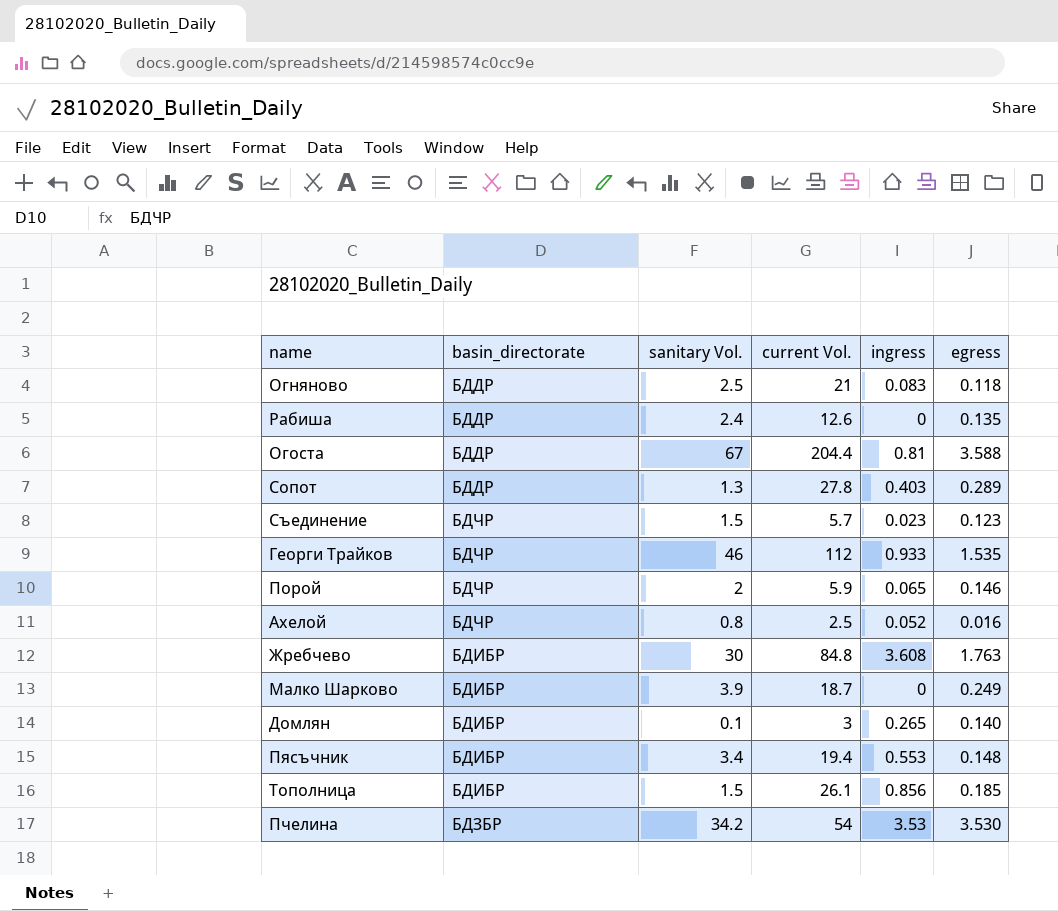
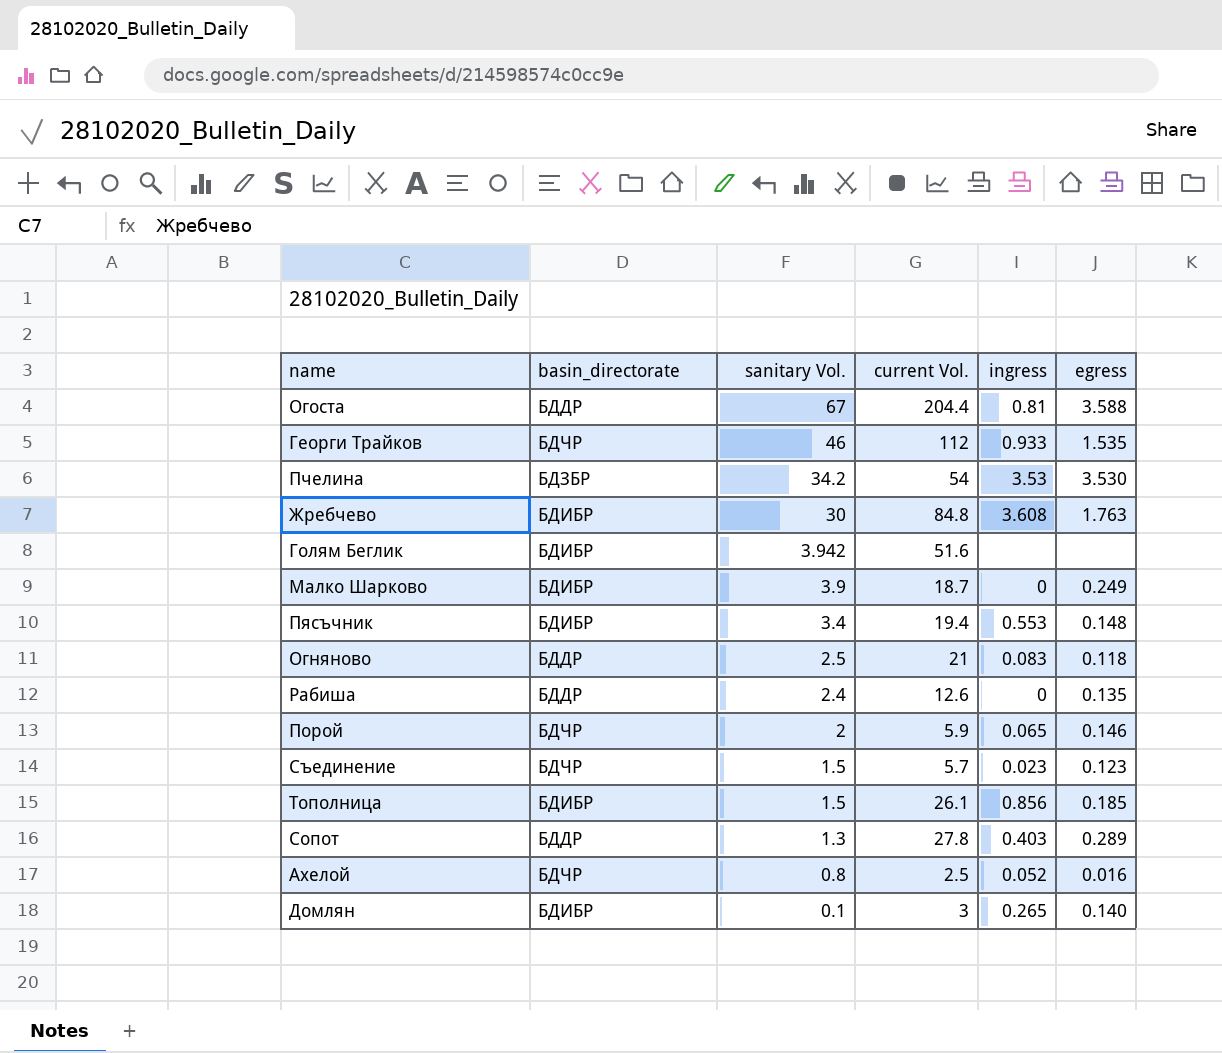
row order: none -> sanitary Vol. descending
row Голям Беглик: none -> БДИБР | 3.942 | 51.6 | none | none

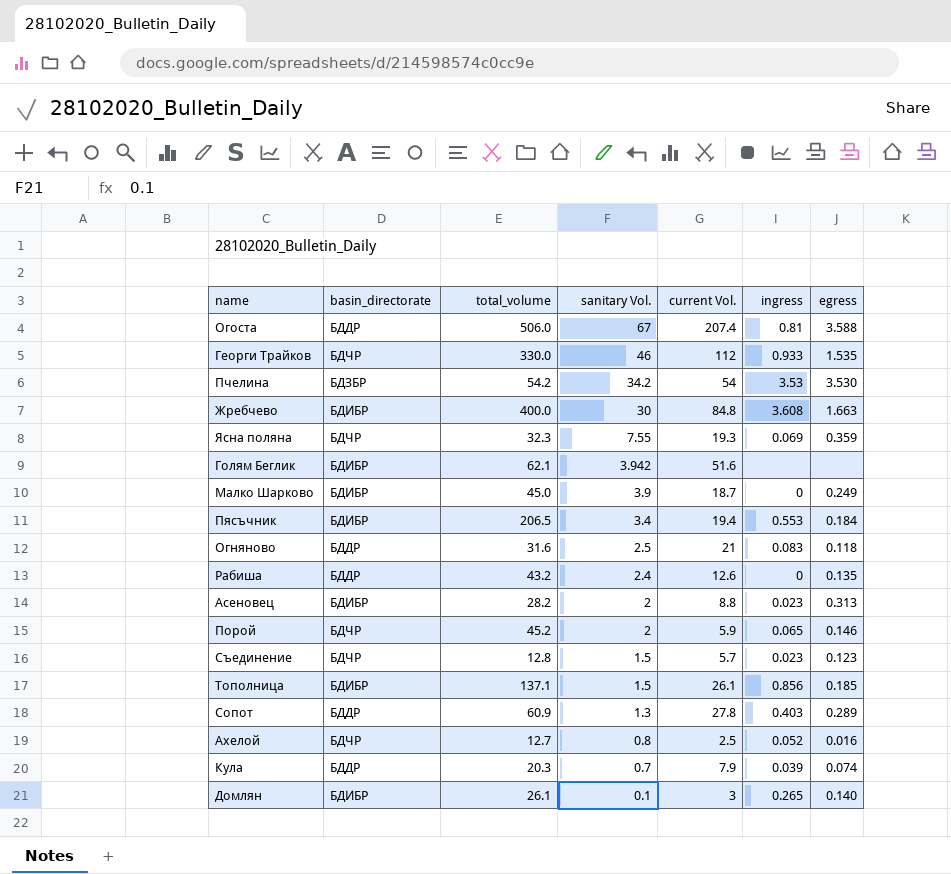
column total_volume | position: none -> 3
Огоста | current Vol.: 204.4 -> 207.4
Жребчево | egress: 1.763 -> 1.663
row Ясна поляна: none -> БДЧР | 32.3 | 7.55 | 19.3 | 0.069 | 0.359
Пясъчник | egress: 0.148 -> 0.184
row Асеновец: none -> БДИБР | 28.2 | 2 | 8.8 | 0.023 | 0.313
row Кула: none -> БДДР | 20.3 | 0.7 | 7.9 | 0.039 | 0.074

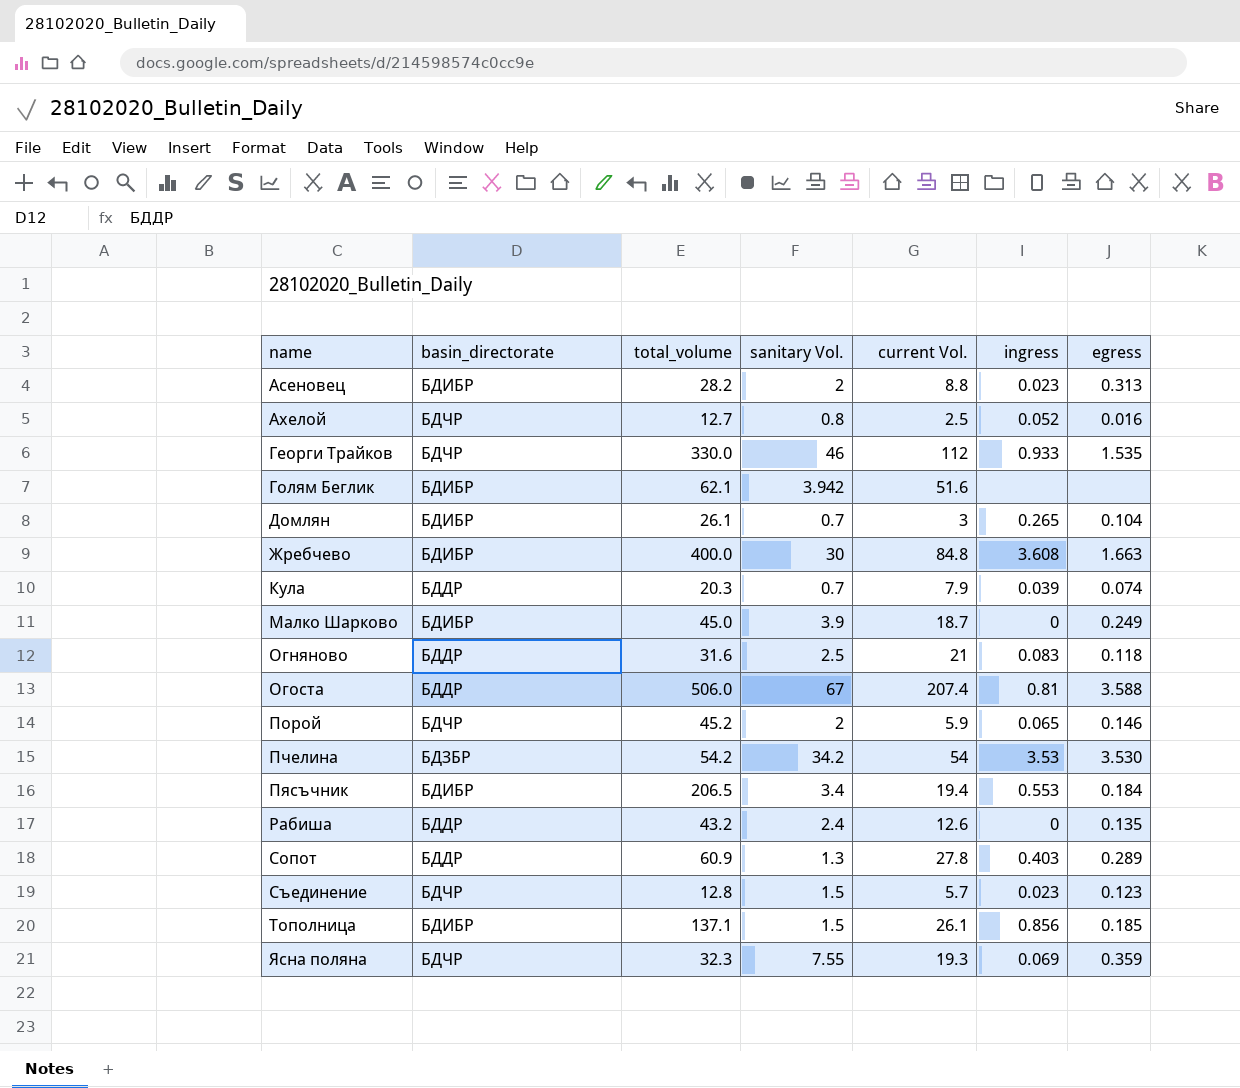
row order: sanitary Vol. descending -> name ascending
Домлян | sanitary Vol.: 0.1 -> 0.7
Домлян | egress: 0.140 -> 0.104

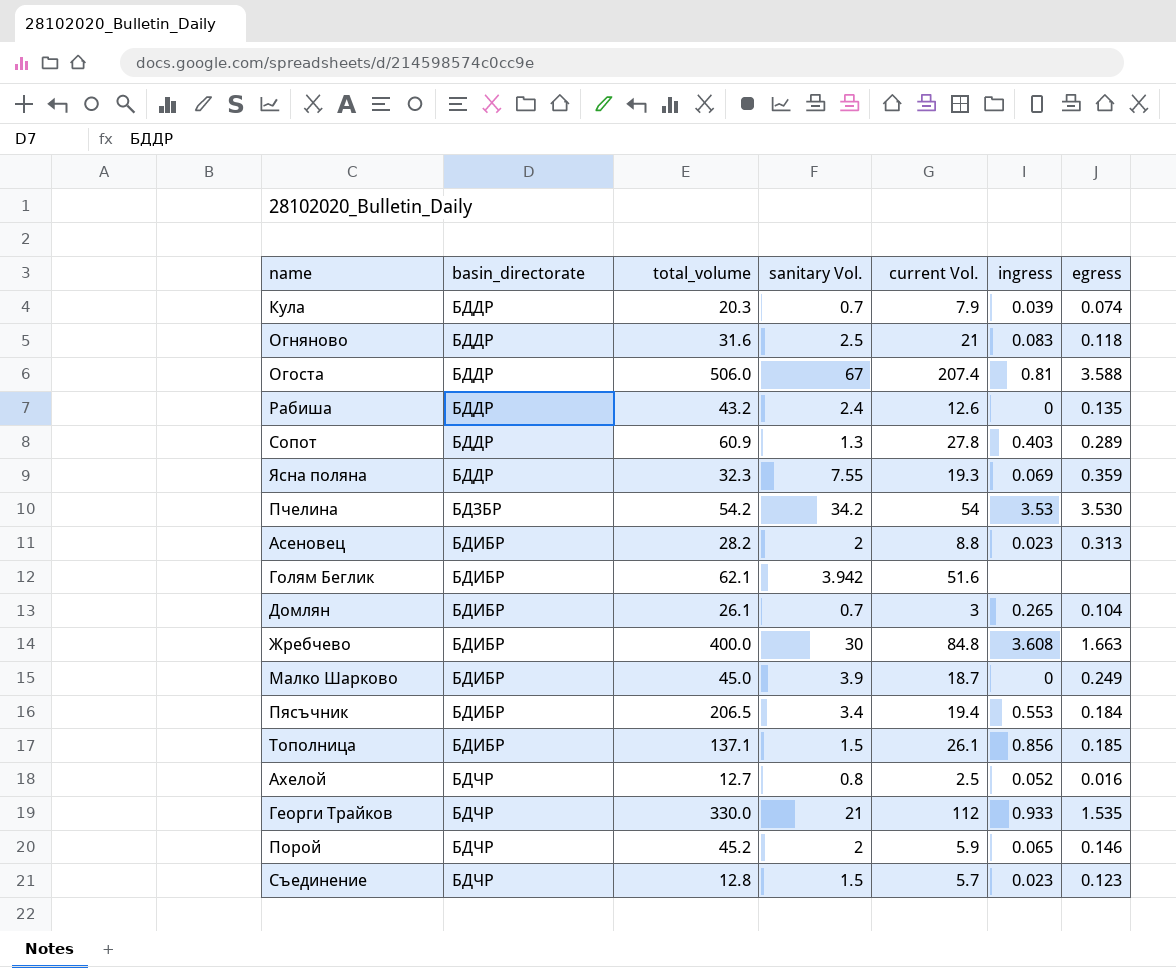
row order: name ascending -> basin_directorate ascending
Ясна поляна | basin_directorate: БДЧР -> БДДР
Георги Трайков | sanitary Vol.: 46 -> 21

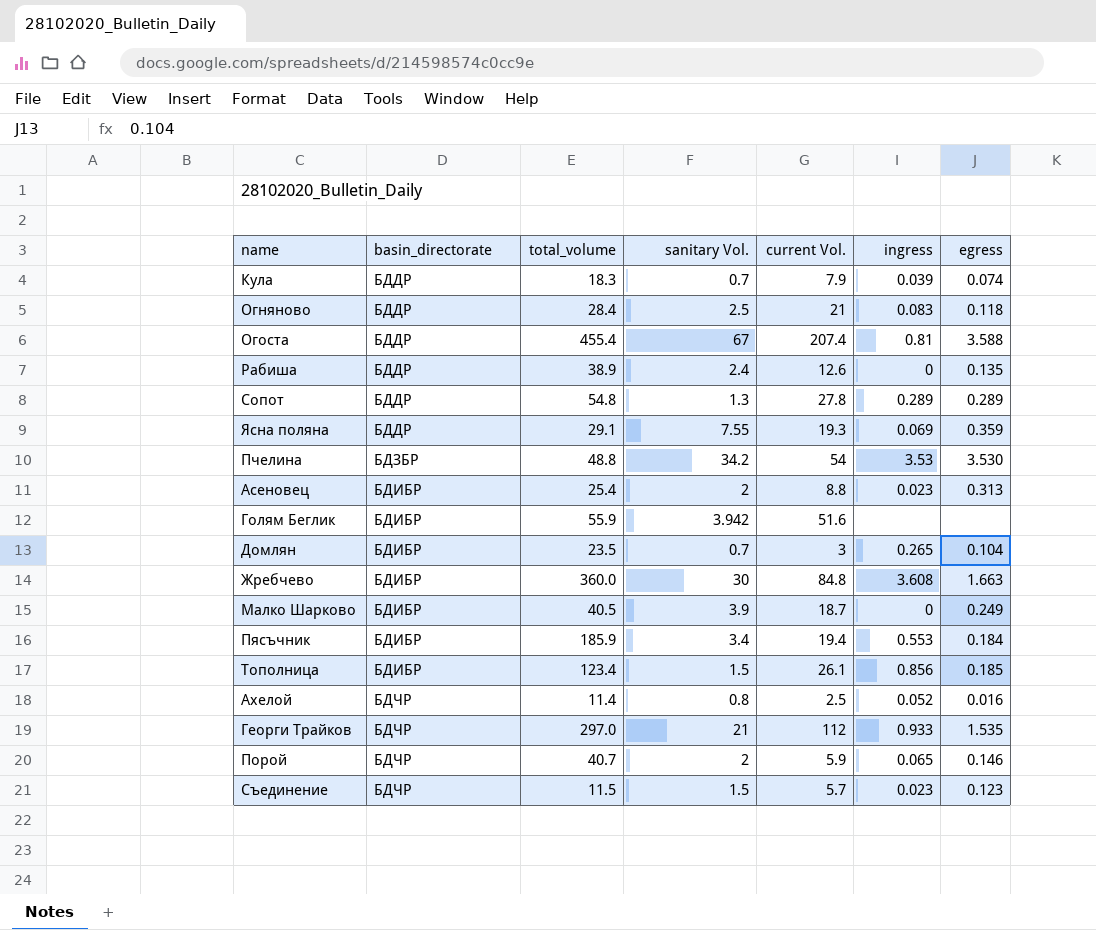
Кула | total_volume: 20.3 -> 18.3
Огняново | total_volume: 31.6 -> 28.4
Огоста | total_volume: 506.0 -> 455.4
Рабиша | total_volume: 43.2 -> 38.9
Сопот | total_volume: 60.9 -> 54.8
Сопот | ingress: 0.403 -> 0.289
Ясна поляна | total_volume: 32.3 -> 29.1
Пчелина | total_volume: 54.2 -> 48.8
Асеновец | total_volume: 28.2 -> 25.4
Голям Беглик | total_volume: 62.1 -> 55.9
Домлян | total_volume: 26.1 -> 23.5
Жребчево | total_volume: 400.0 -> 360.0
Малко Шарково | total_volume: 45.0 -> 40.5
Пясъчник | total_volume: 206.5 -> 185.9
Тополница | total_volume: 137.1 -> 123.4
Ахелой | total_volume: 12.7 -> 11.4
Георги Трайков | total_volume: 330.0 -> 297.0
Порой | total_volume: 45.2 -> 40.7
Съединение | total_volume: 12.8 -> 11.5

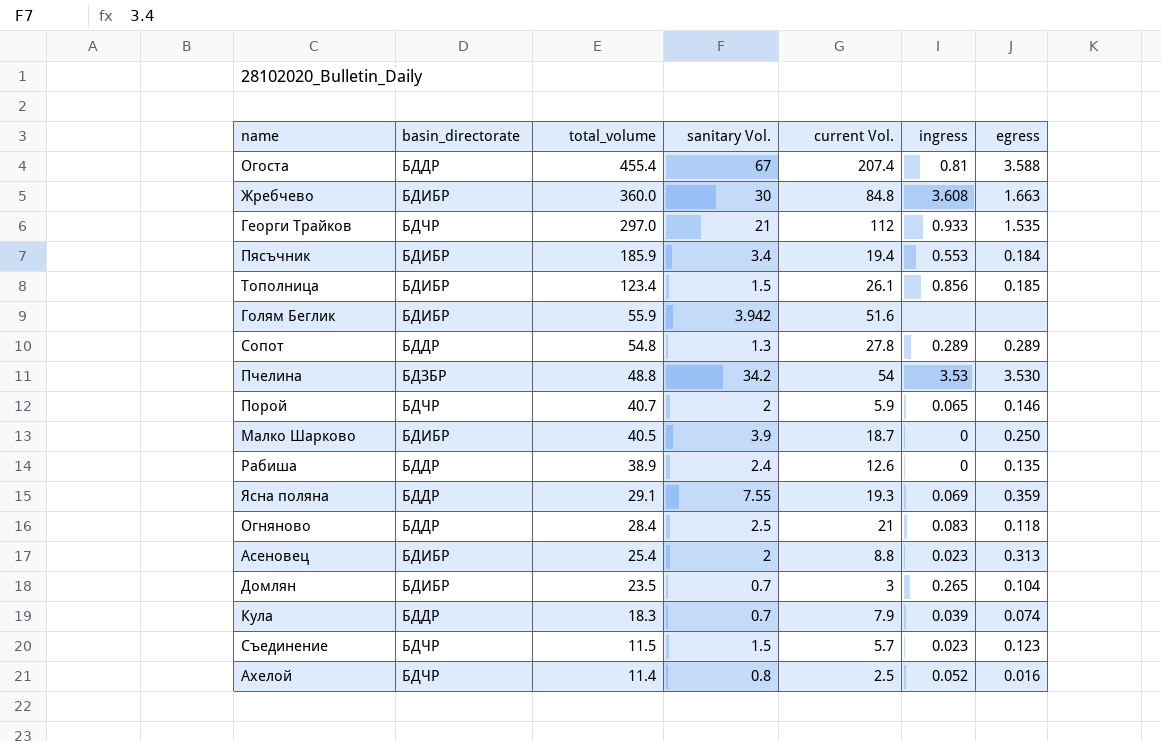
row order: basin_directorate ascending -> total_volume descending
Малко Шарково | egress: 0.249 -> 0.250

